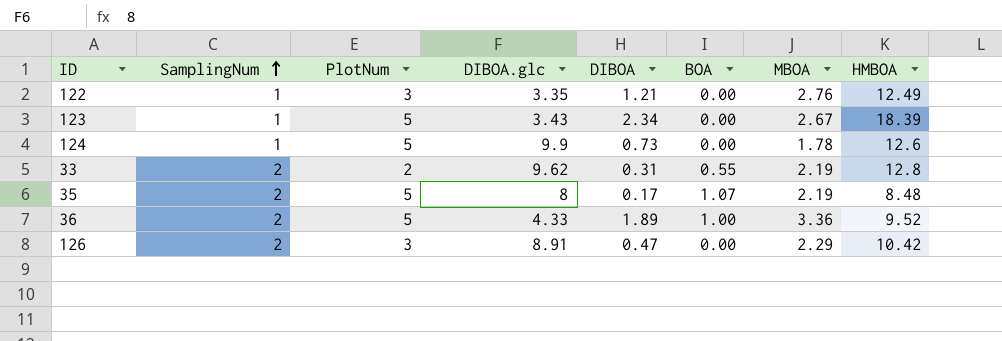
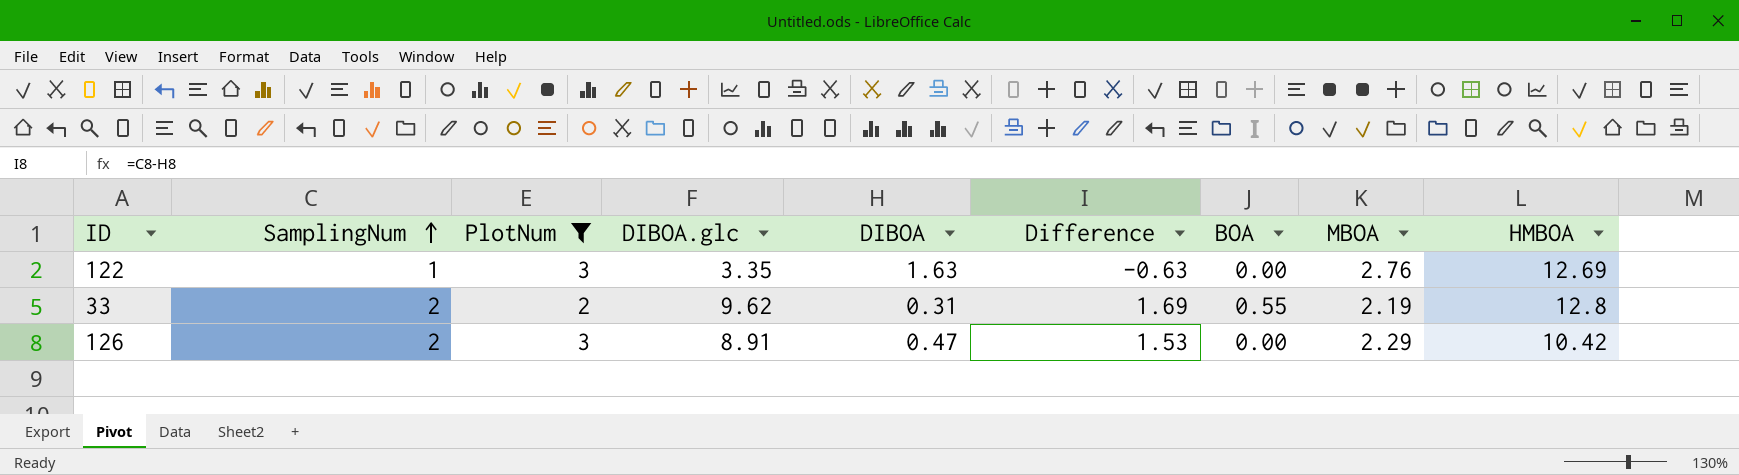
filter: none -> PlotNum != 5
column Difference | formula: none -> [SamplingNum] - [DIBOA]
122 | DIBOA: 1.21 -> 1.63
122 | HMBOA: 12.49 -> 12.69

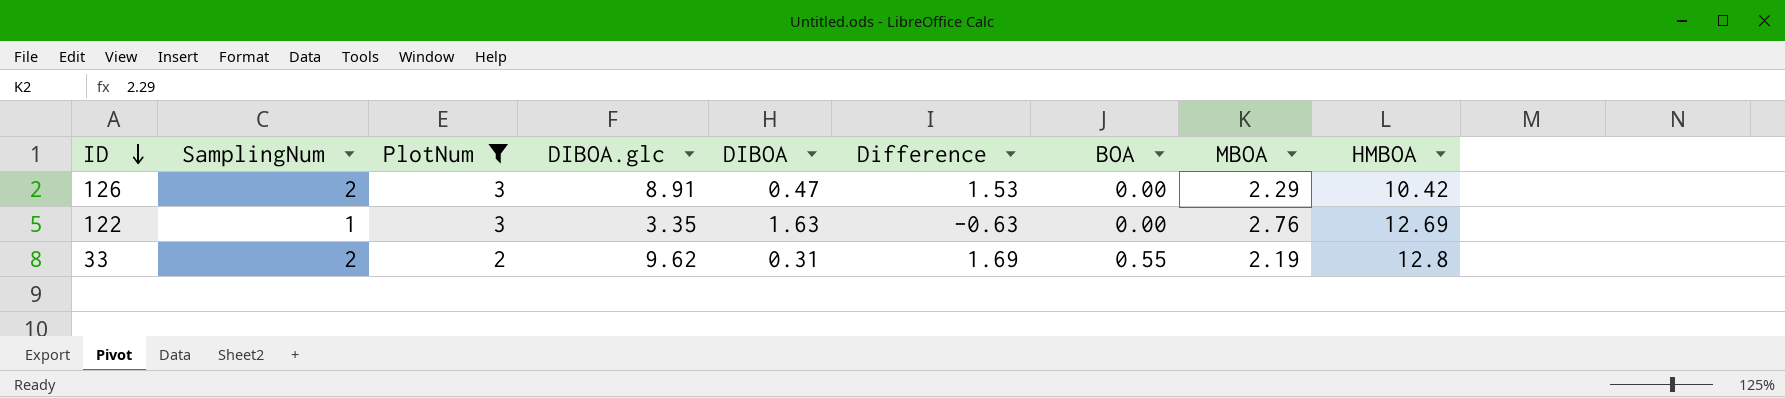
row order: SamplingNum ascending -> ID descending

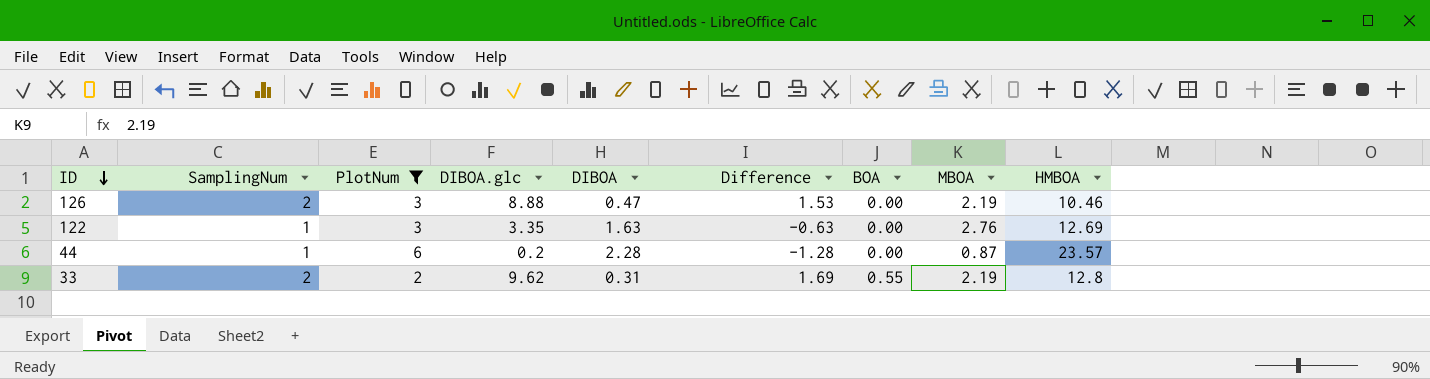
126 | DIBOA.glc: 8.91 -> 8.88
126 | MBOA: 2.29 -> 2.19
126 | HMBOA: 10.42 -> 10.46
row 44: none -> 1 | 6 | 0.2 | 2.28 | -1.28 | 0.00 | 0.87 | 23.57

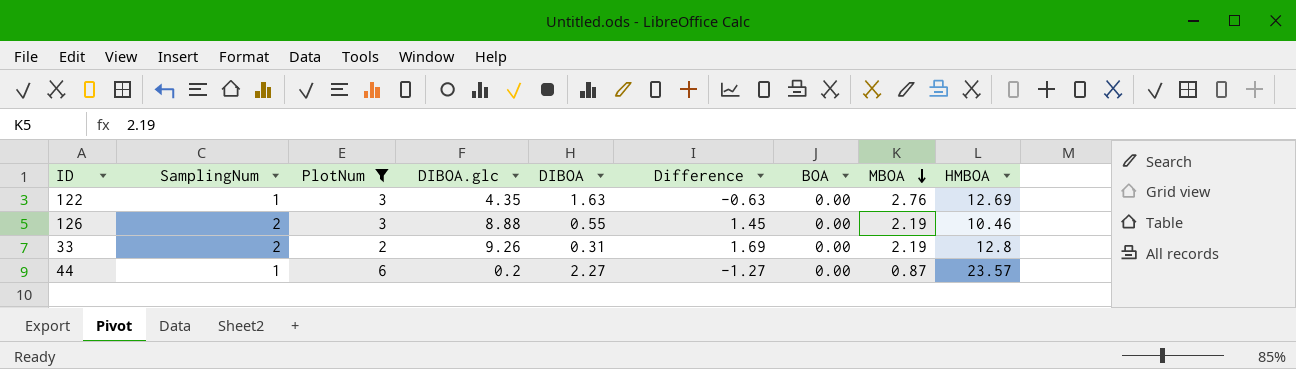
row order: ID descending -> MBOA descending
122 | DIBOA.glc: 3.35 -> 4.35
126 | DIBOA: 0.47 -> 0.55
126 | Difference: 1.53 -> 1.45
33 | DIBOA.glc: 9.62 -> 9.26
33 | BOA: 0.55 -> 0.00
44 | DIBOA: 2.28 -> 2.27
44 | Difference: -1.28 -> -1.27

